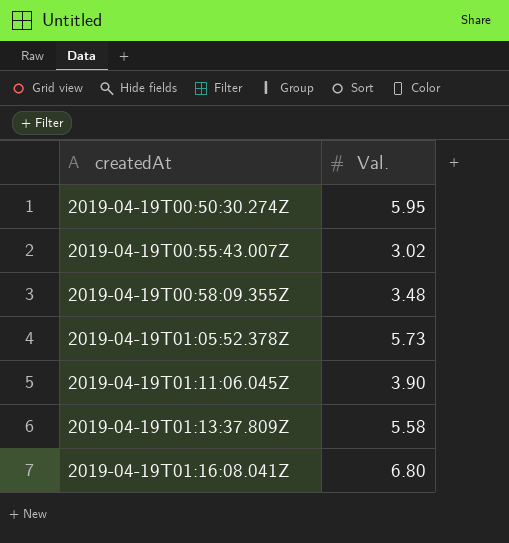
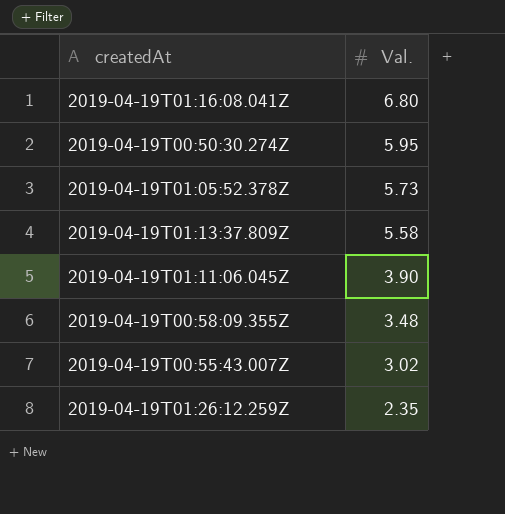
row order: createdAt ascending -> Val. descending
row 2019-04-19T01:26:12.259Z: none -> 2.35

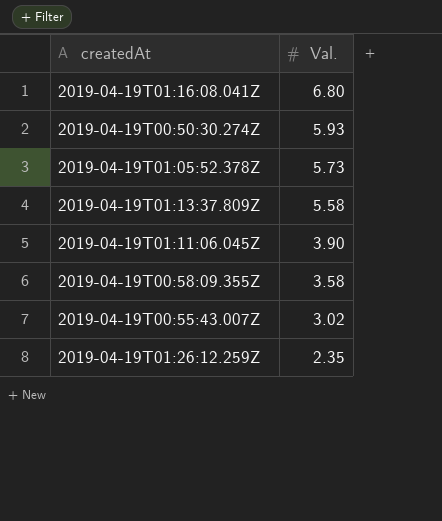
2019-04-19T00:50:30.274Z | Val.: 5.95 -> 5.93
2019-04-19T00:58:09.355Z | Val.: 3.48 -> 3.58

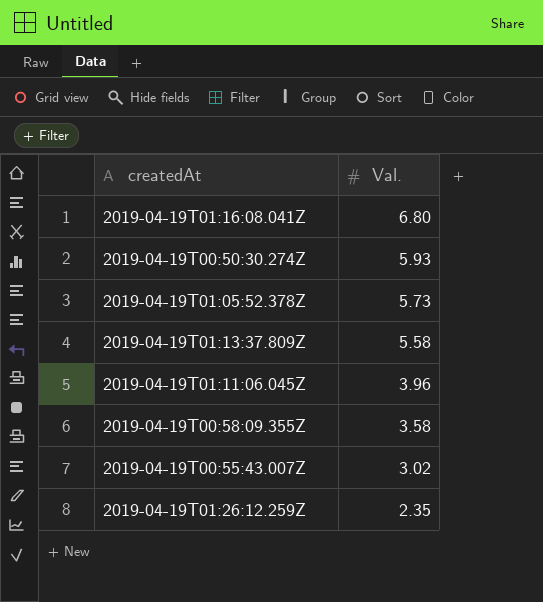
2019-04-19T01:11:06.045Z | Val.: 3.90 -> 3.96

